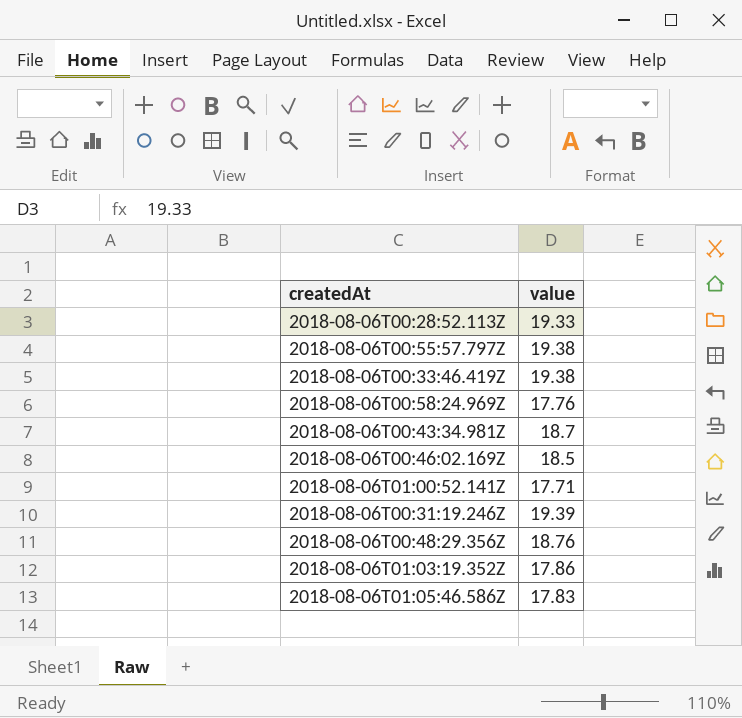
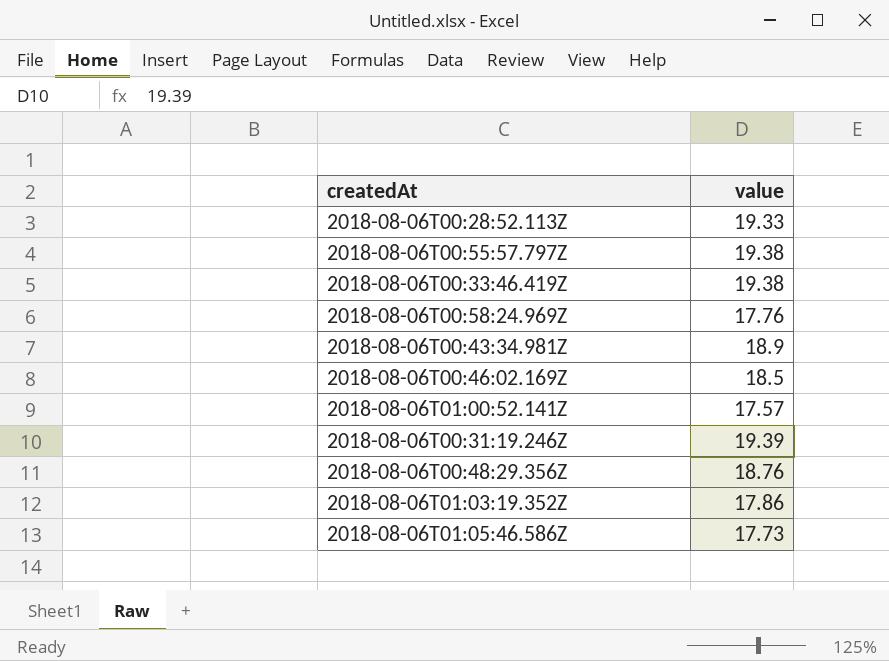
2018-08-06T00:43:34.981Z | value: 18.7 -> 18.9
2018-08-06T01:00:52.141Z | value: 17.71 -> 17.57
2018-08-06T01:05:46.586Z | value: 17.83 -> 17.73

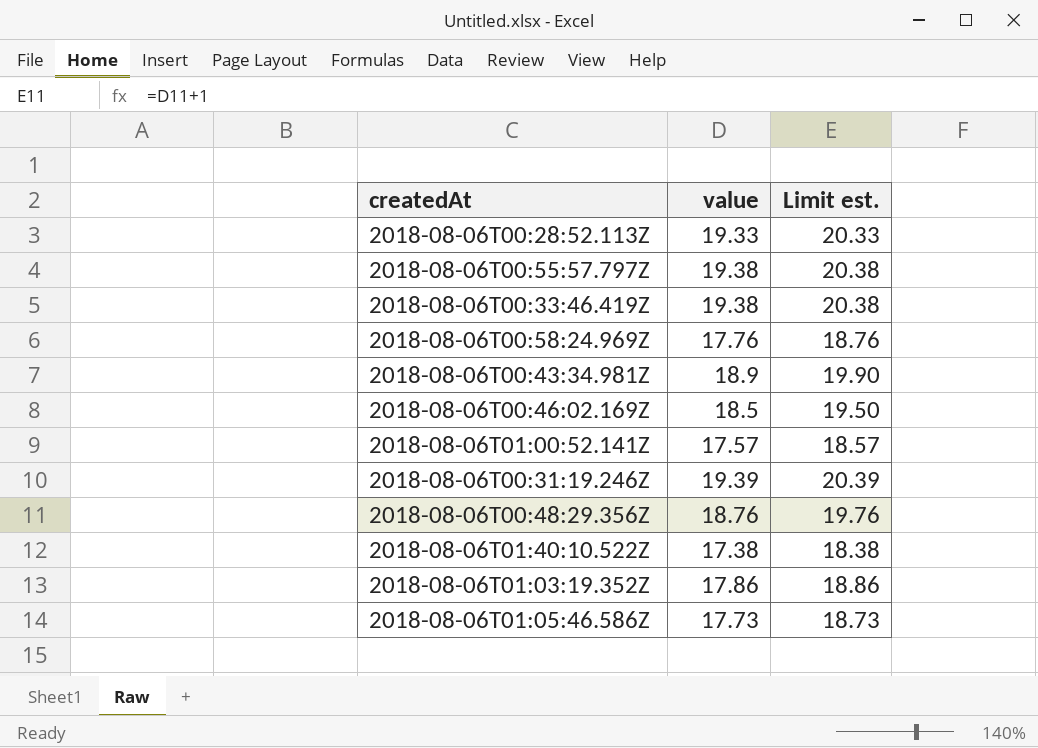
column Limit est. | formula: none -> [value] + 1
row 2018-08-06T01:40:10.522Z: none -> 17.38 | 18.38

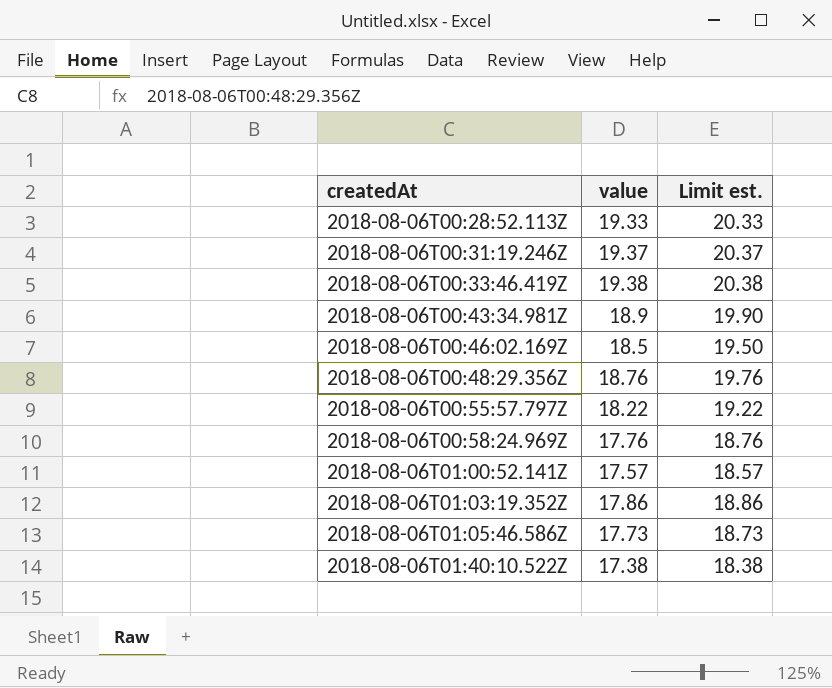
row order: none -> createdAt ascending
2018-08-06T00:31:19.246Z | value: 19.39 -> 19.37
2018-08-06T00:31:19.246Z | Limit est.: 20.39 -> 20.37
2018-08-06T00:55:57.797Z | value: 19.38 -> 18.22
2018-08-06T00:55:57.797Z | Limit est.: 20.38 -> 19.22

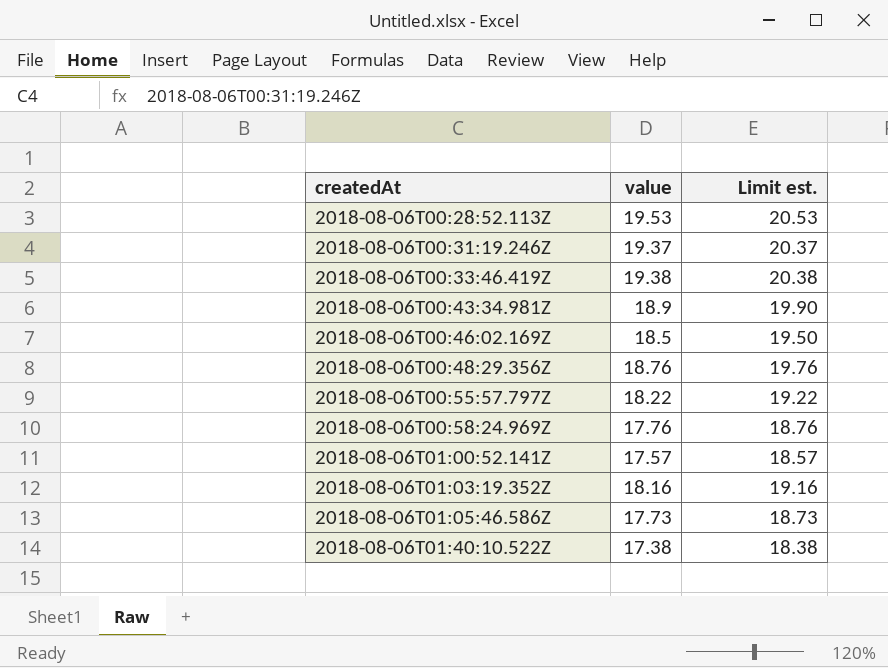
2018-08-06T00:28:52.113Z | value: 19.33 -> 19.53
2018-08-06T00:28:52.113Z | Limit est.: 20.33 -> 20.53
2018-08-06T01:03:19.352Z | value: 17.86 -> 18.16
2018-08-06T01:03:19.352Z | Limit est.: 18.86 -> 19.16

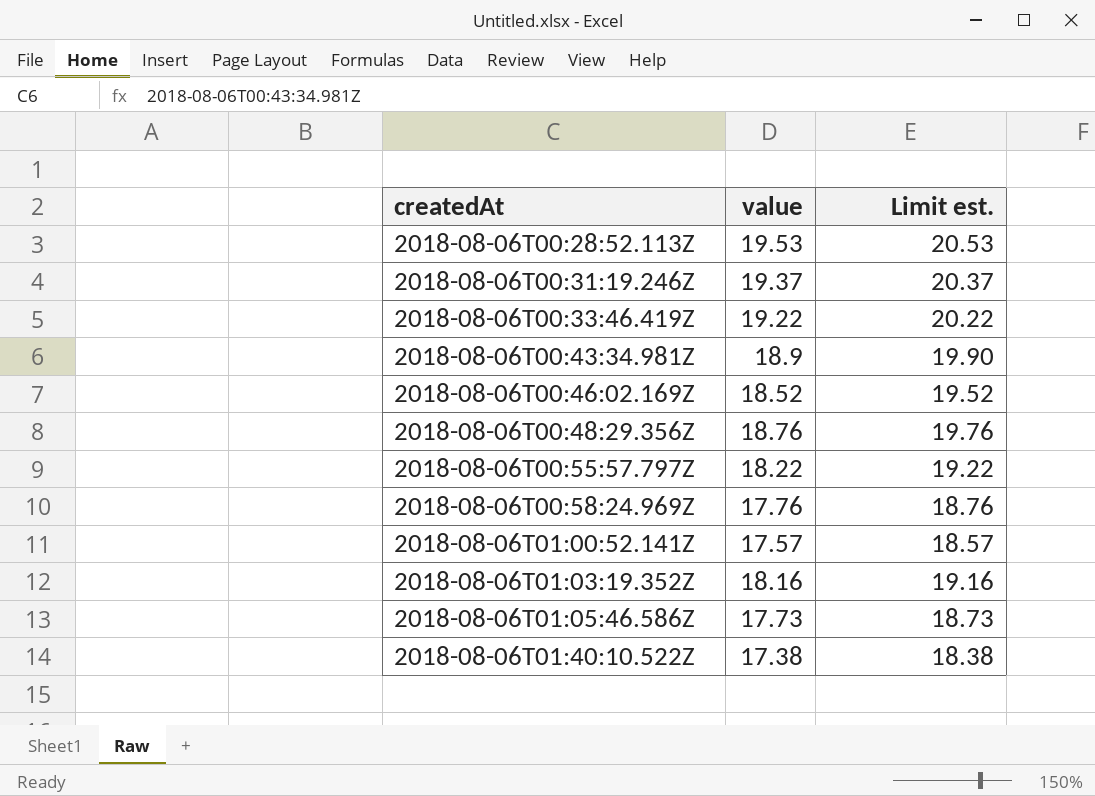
2018-08-06T00:33:46.419Z | value: 19.38 -> 19.22
2018-08-06T00:33:46.419Z | Limit est.: 20.38 -> 20.22
2018-08-06T00:46:02.169Z | value: 18.5 -> 18.52
2018-08-06T00:46:02.169Z | Limit est.: 19.50 -> 19.52

